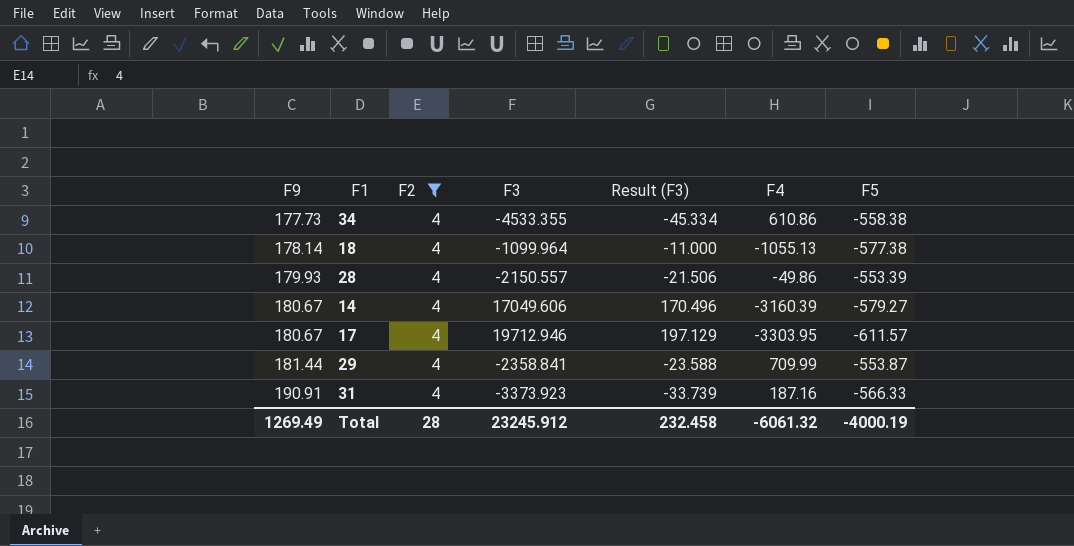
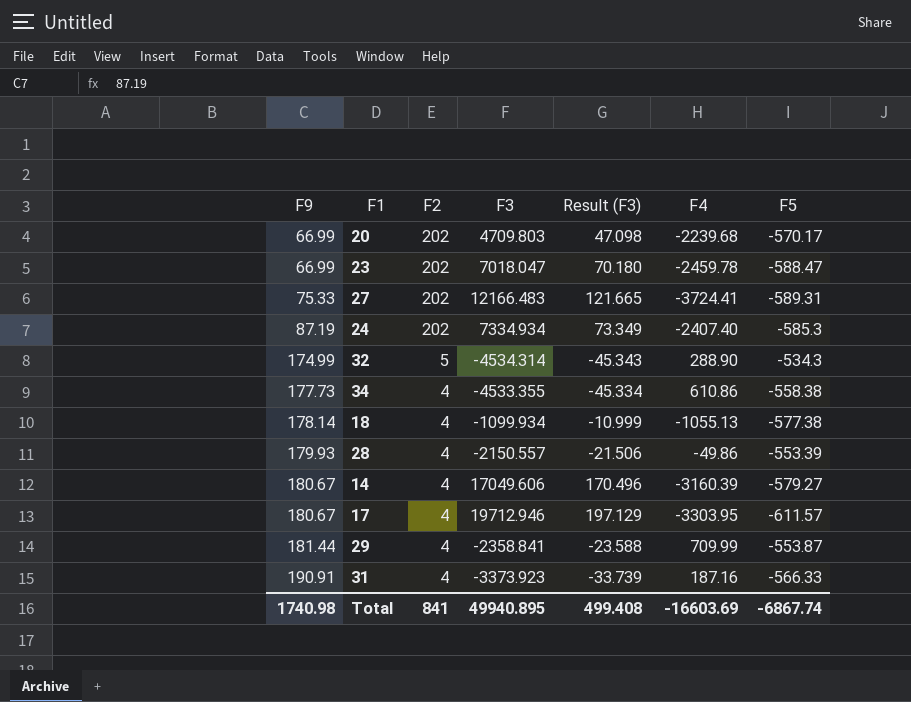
filter: F2 = 4 -> none
18 | F3: -1099.964 -> -1099.934
18 | Result (F3): -11.000 -> -10.999
Total | F9: 1269.49 -> 1740.98
Total | F2: 28 -> 841
Total | F3: 23245.912 -> 49940.895
Total | Result (F3): 232.458 -> 499.408
Total | F4: -6061.32 -> -16603.69
Total | F5: -4000.19 -> -6867.74

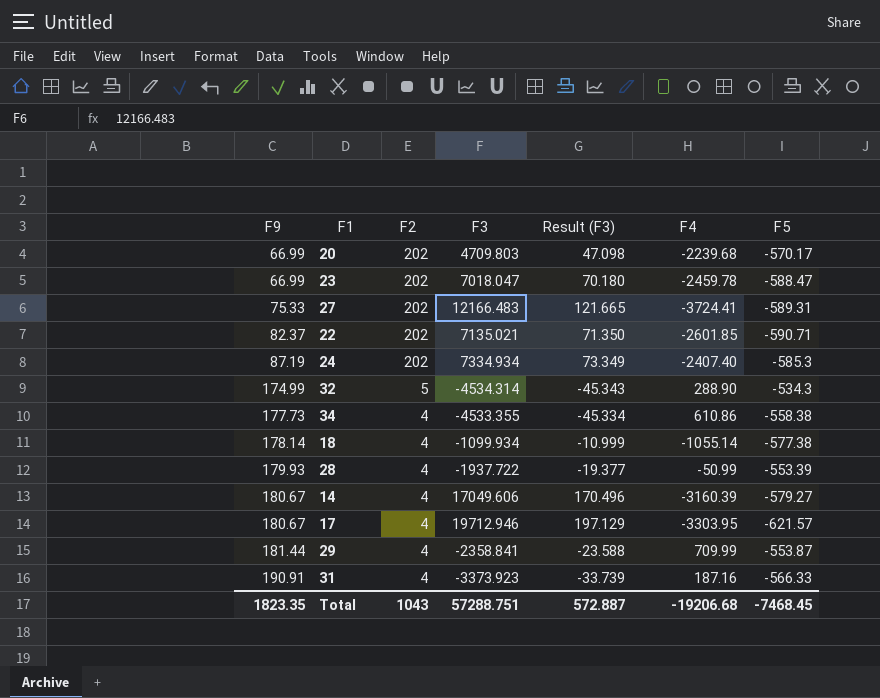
row 22: none -> 82.37 | 202 | 7135.021 | 71.350 | -2601.85 | -590.71
18 | F4: -1055.13 -> -1055.14
28 | F3: -2150.557 -> -1937.722
28 | Result (F3): -21.506 -> -19.377
28 | F4: -49.86 -> -50.99
17 | F5: -611.57 -> -621.57
Total | F9: 1740.98 -> 1823.35
Total | F2: 841 -> 1043
Total | F3: 49940.895 -> 57288.751
Total | Result (F3): 499.408 -> 572.887
Total | F4: -16603.69 -> -19206.68
Total | F5: -6867.74 -> -7468.45

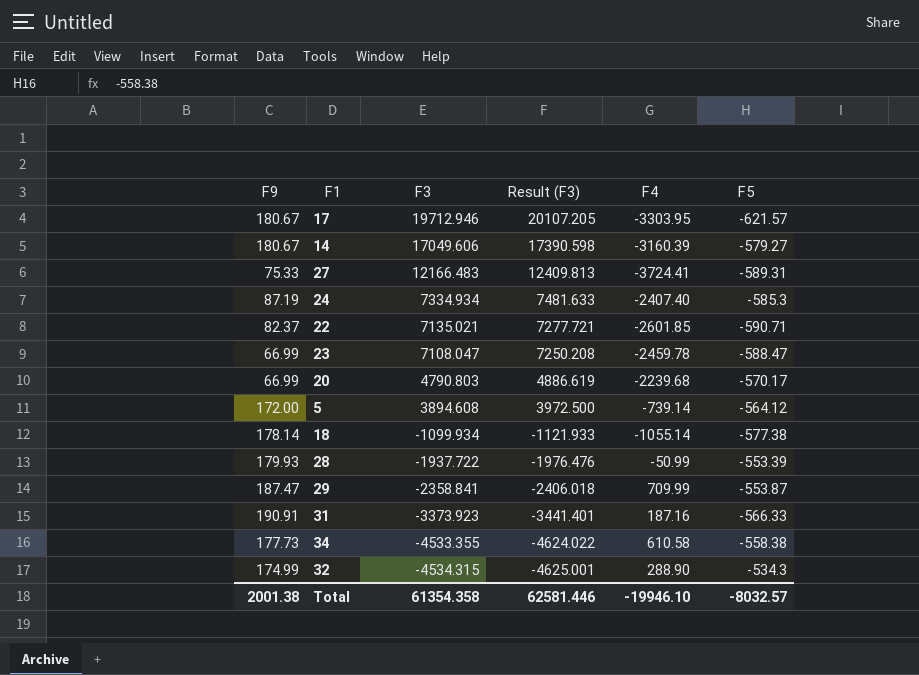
row order: F9 ascending -> F3 descending
column F2 | position: 3 -> none
column Result (F3) | formula: [F3] * 0.01 -> [F3] * 1.02
23 | F3: 7018.047 -> 7108.047
20 | F3: 4709.803 -> 4790.803
row 5: none -> 172.00 | 3894.608 | 3972.500 | -739.14 | -564.12
29 | F9: 181.44 -> 187.47
34 | F4: 610.86 -> 610.58
32 | F3: -4534.314 -> -4534.315
Total | F9: 1823.35 -> 2001.38
Total | F3: 57288.751 -> 61354.358
Total | Result (F3): 572.887 -> 62581.446
Total | F4: -19206.68 -> -19946.10
Total | F5: -7468.45 -> -8032.57

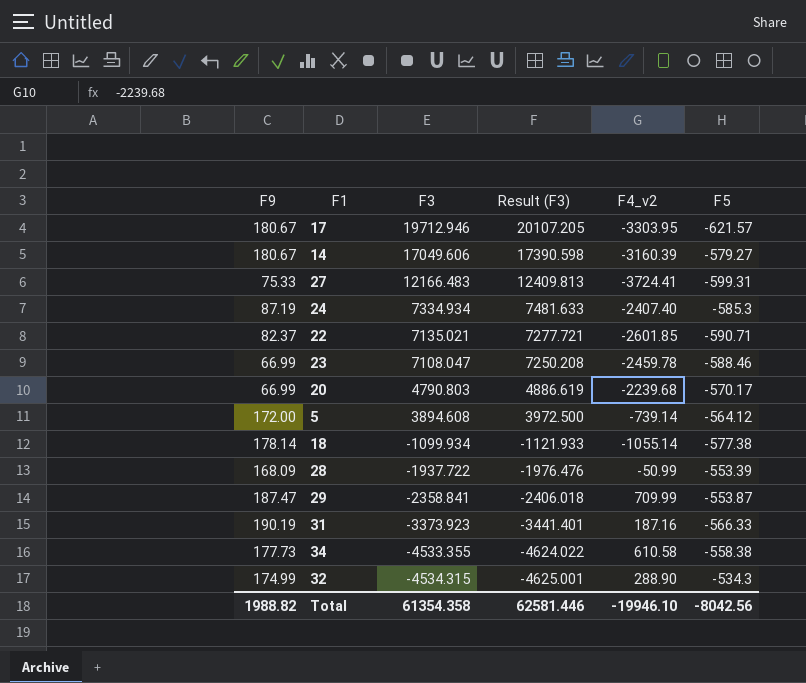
column name: F4 -> F4_v2
27 | F5: -589.31 -> -599.31
23 | F5: -588.47 -> -588.46
28 | F9: 179.93 -> 168.09
31 | F9: 190.91 -> 190.19
Total | F9: 2001.38 -> 1988.82
Total | F5: -8032.57 -> -8042.56

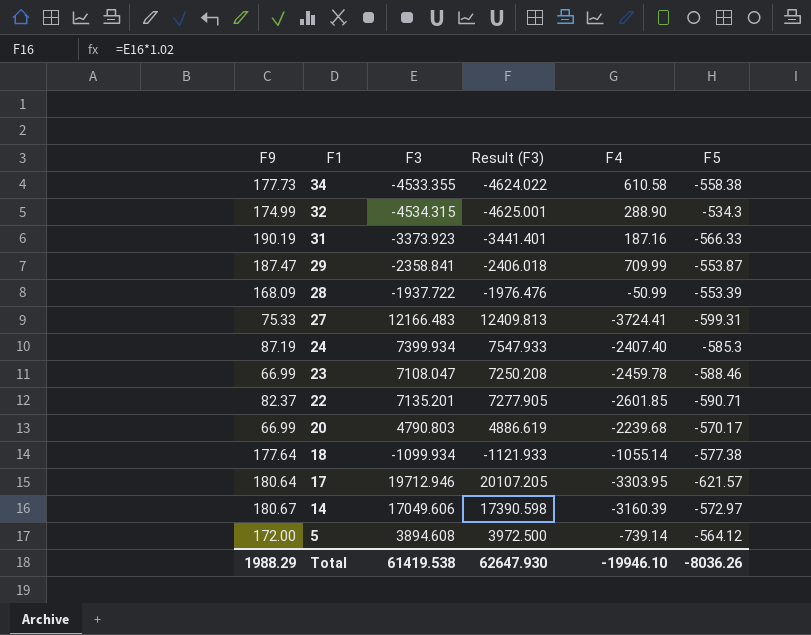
row order: F3 descending -> F1 descending
column name: F4_v2 -> F4
24 | F3: 7334.934 -> 7399.934
24 | Result (F3): 7481.633 -> 7547.933
22 | F3: 7135.021 -> 7135.201
22 | Result (F3): 7277.721 -> 7277.905
18 | F9: 178.14 -> 177.64
17 | F9: 180.67 -> 180.64
14 | F5: -579.27 -> -572.97
Total | F9: 1988.82 -> 1988.29
Total | F3: 61354.358 -> 61419.538
Total | Result (F3): 62581.446 -> 62647.930
Total | F5: -8042.56 -> -8036.26

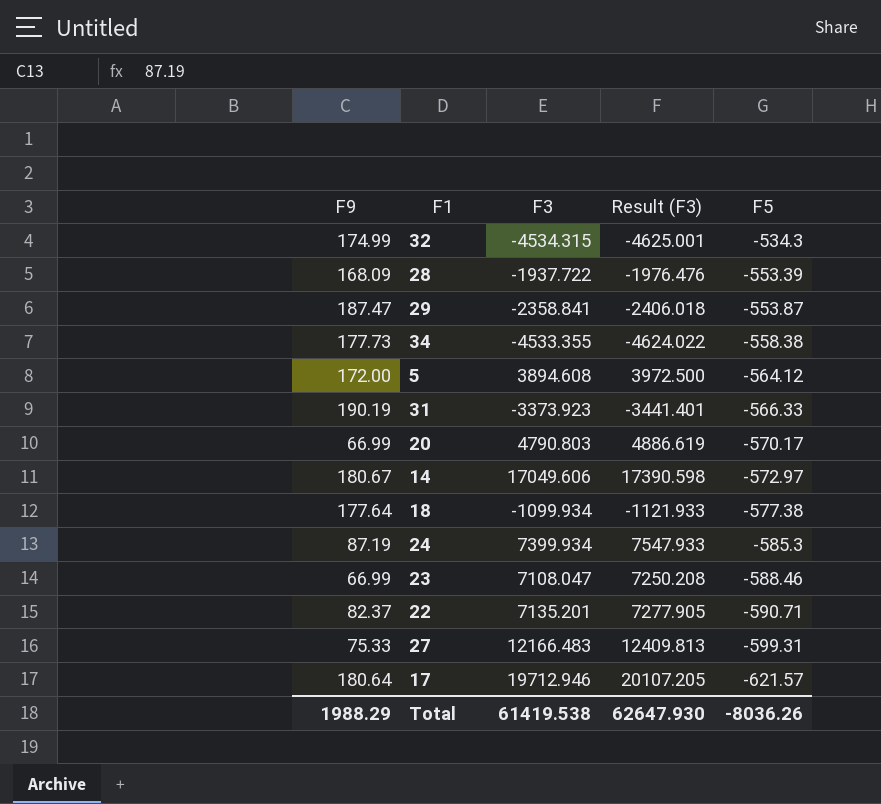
row order: F1 descending -> F5 descending
column F4 | position: 5 -> none

